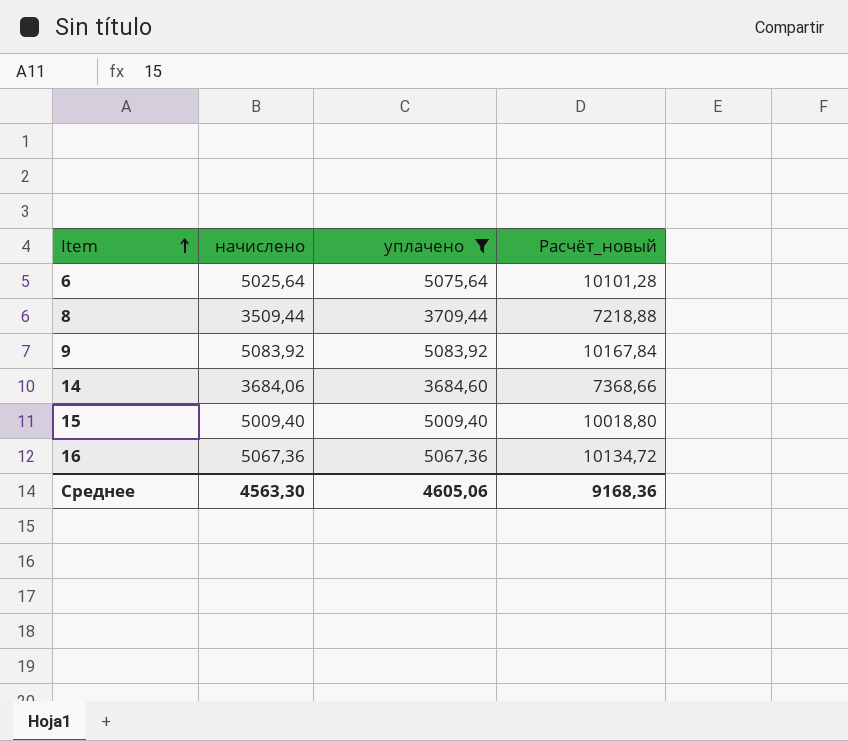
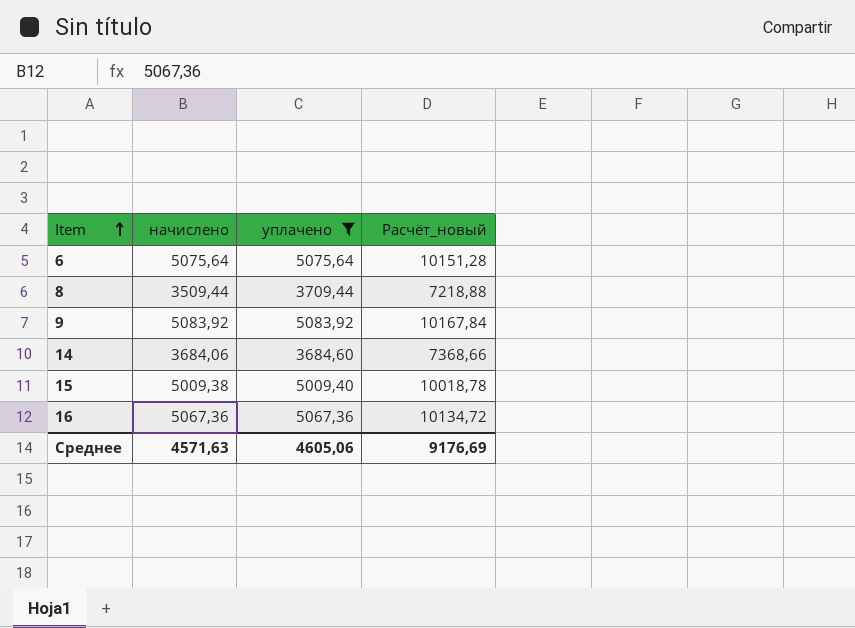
6 | начислено: 5025,64 -> 5075,64
6 | Расчёт_новый: 10101,28 -> 10151,28
15 | начислено: 5009,40 -> 5009,38
15 | Расчёт_новый: 10018,80 -> 10018,78
Среднее | начислено: 4563,30 -> 4571,63
Среднее | Расчёт_новый: 9168,36 -> 9176,69

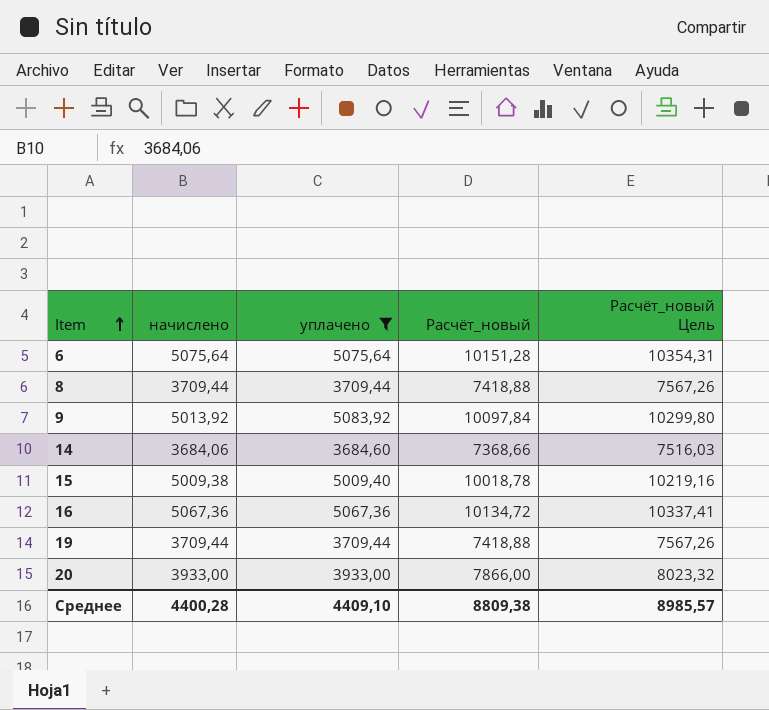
column Расчёт_новый Цель | formula: none -> [Расчёт_новый] * 1,02
8 | начислено: 3509,44 -> 3709,44
8 | Расчёт_новый: 7218,88 -> 7418,88
9 | начислено: 5083,92 -> 5013,92
9 | Расчёт_новый: 10167,84 -> 10097,84
row 19: none -> 3709,44 | 3709,44 | 7418,88 | 7567,26
row 20: none -> 3933,00 | 3933,00 | 7866,00 | 8023,32
Среднее | начислено: 4571,63 -> 4400,28
Среднее | уплачено: 4605,06 -> 4409,10
Среднее | Расчёт_новый: 9176,69 -> 8809,38

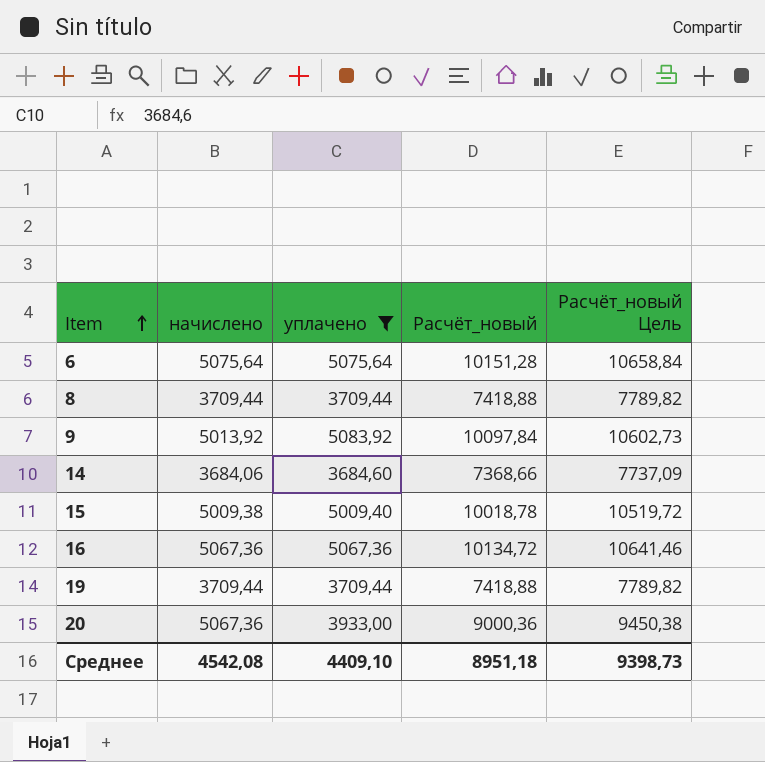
column Расчёт_новый Цель | formula: [Расчёт_новый] * 1,02 -> [Расчёт_новый] * 1,05
20 | начислено: 3933,00 -> 5067,36
20 | Расчёт_новый: 7866,00 -> 9000,36
Среднее | начислено: 4400,28 -> 4542,08
Среднее | Расчёт_новый: 8809,38 -> 8951,18
Среднее | Расчёт_новый Цель: 8985,57 -> 9398,73

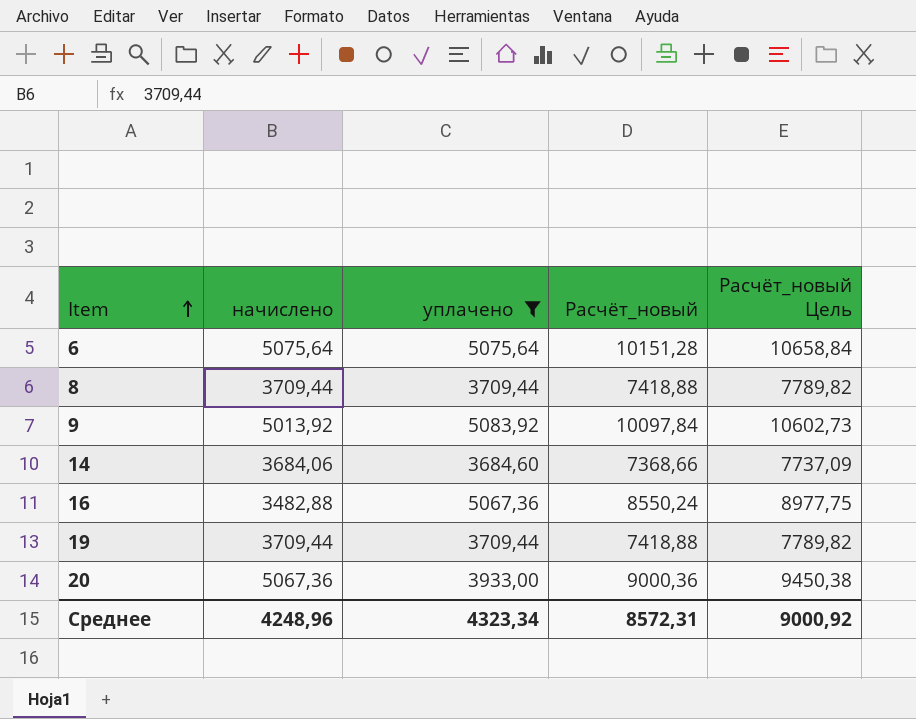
row 15: 5009,38 | 5009,40 | 10018,78 | 10519,72 -> none
16 | начислено: 5067,36 -> 3482,88
16 | Расчёт_новый: 10134,72 -> 8550,24
16 | Расчёт_новый Цель: 10641,46 -> 8977,75
Среднее | начислено: 4542,08 -> 4248,96
Среднее | уплачено: 4409,10 -> 4323,34
Среднее | Расчёт_новый: 8951,18 -> 8572,31
Среднее | Расчёт_новый Цель: 9398,73 -> 9000,92

